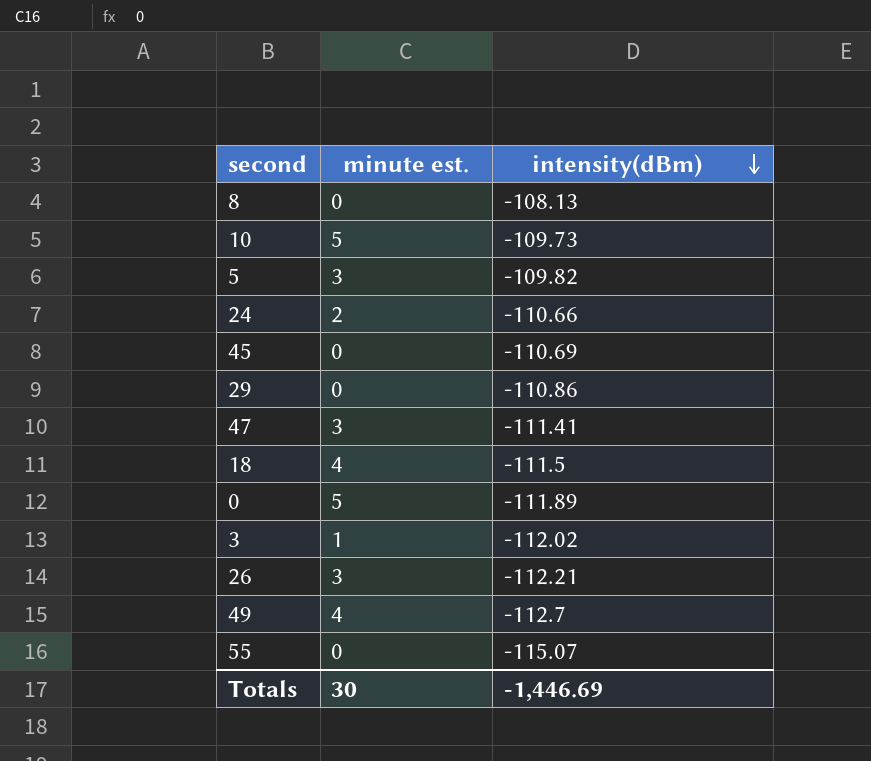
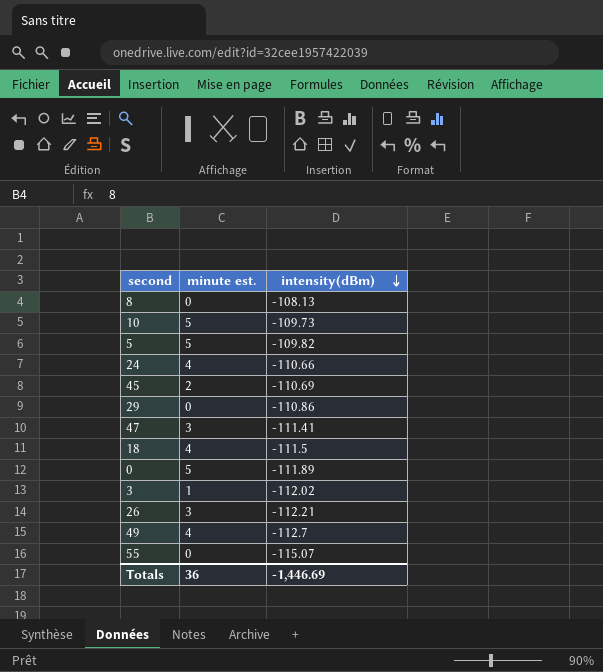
5 | minute est.: 3 -> 5
24 | minute est.: 2 -> 4
45 | minute est.: 0 -> 2
Totals | minute est.: 30 -> 36

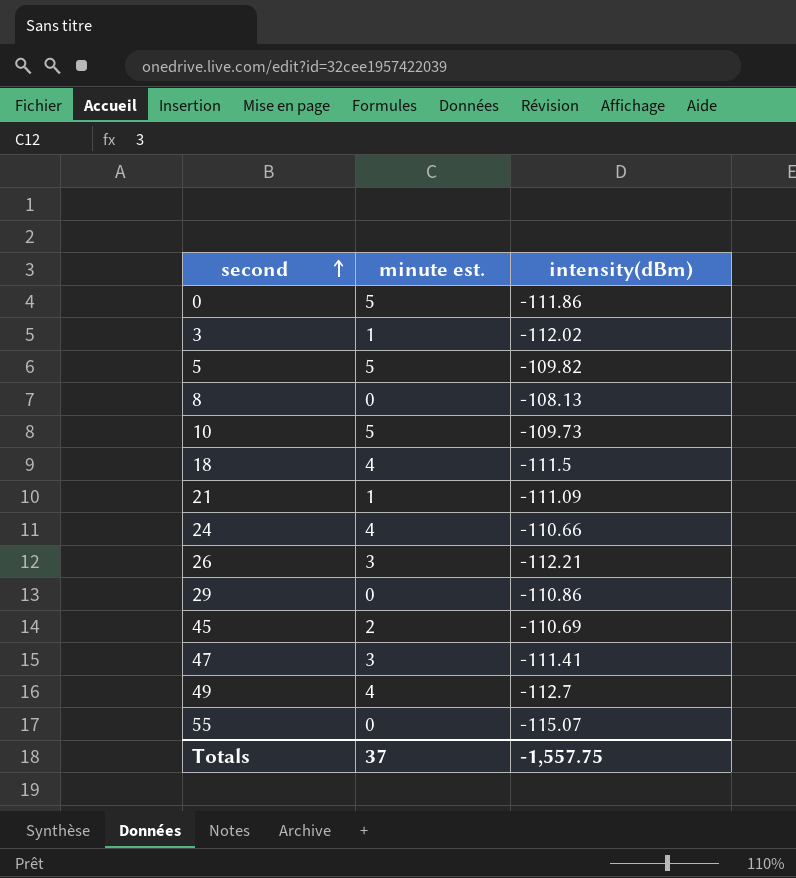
row order: intensity(dBm) descending -> second ascending
0 | intensity(dBm): -111.89 -> -111.86
row 21: none -> 1 | -111.09
Totals | minute est.: 36 -> 37
Totals | intensity(dBm): -1,446.69 -> -1,557.75

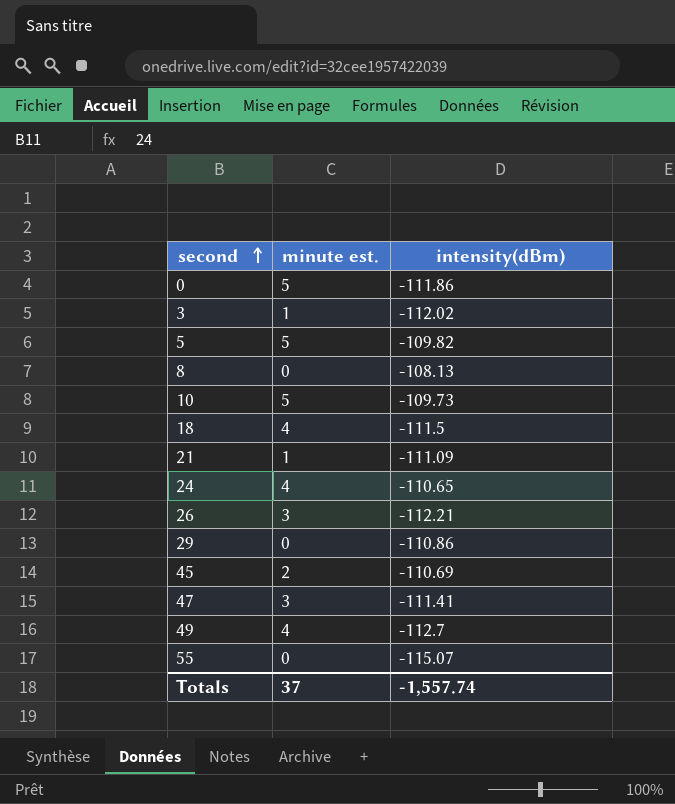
24 | intensity(dBm): -110.66 -> -110.65
Totals | intensity(dBm): -1,557.75 -> -1,557.74

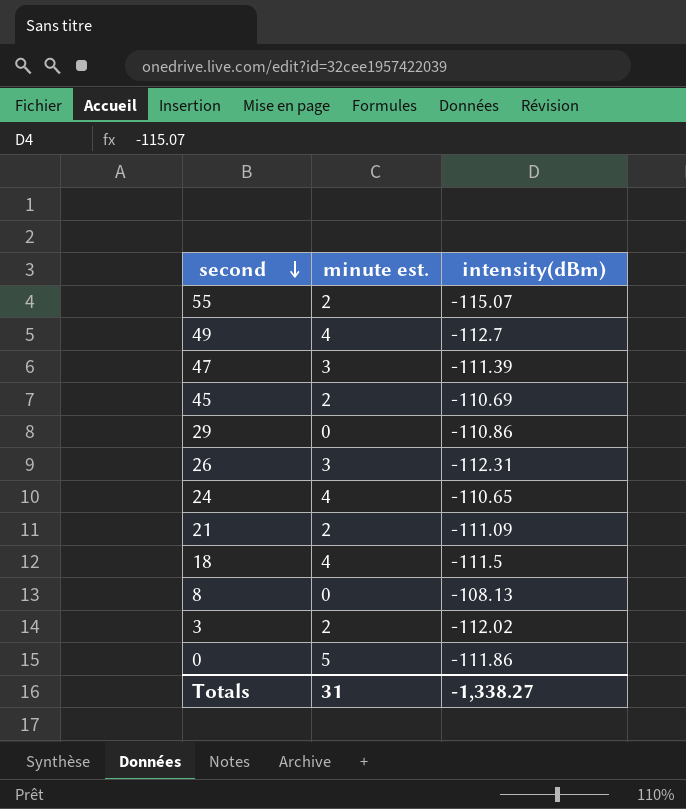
row order: second ascending -> second descending
row 5: 5 | -109.82 -> none
row 10: 5 | -109.73 -> none
55 | minute est.: 0 -> 2
47 | intensity(dBm): -111.41 -> -111.39
26 | intensity(dBm): -112.21 -> -112.31
21 | minute est.: 1 -> 2
3 | minute est.: 1 -> 2
Totals | minute est.: 37 -> 31
Totals | intensity(dBm): -1,557.74 -> -1,338.27

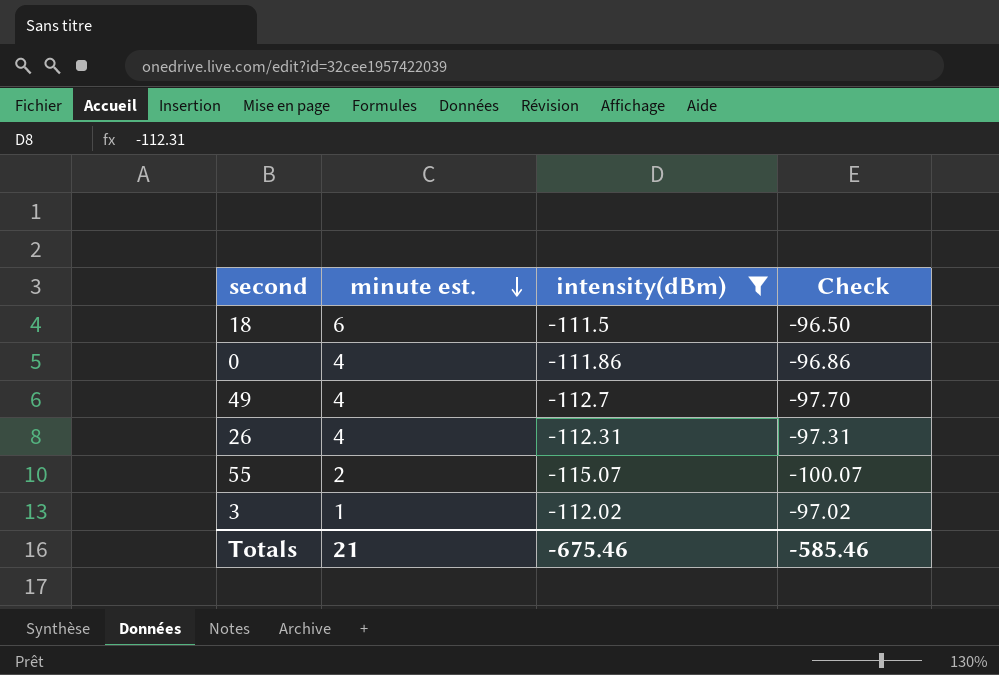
filter: none -> intensity(dBm) <= -111.5
row order: second descending -> minute est. descending
column Check | formula: none -> [intensity(dBm)] + 15
18 | minute est.: 4 -> 6
0 | minute est.: 5 -> 4
26 | minute est.: 3 -> 4
3 | minute est.: 2 -> 1
Totals | minute est.: 31 -> 21
Totals | intensity(dBm): -1,338.27 -> -675.46

